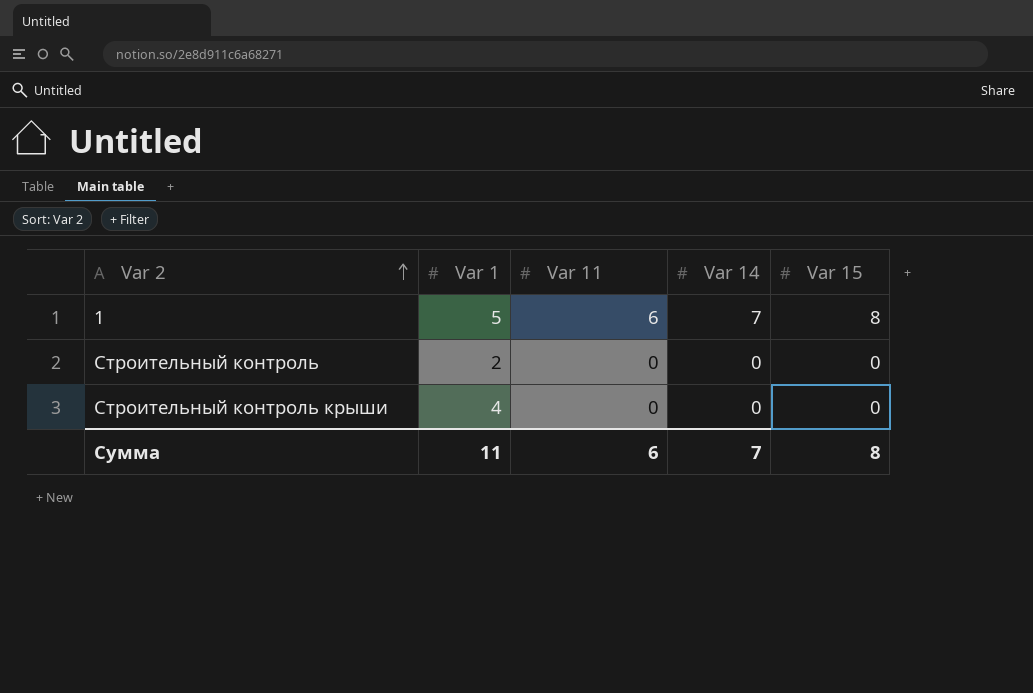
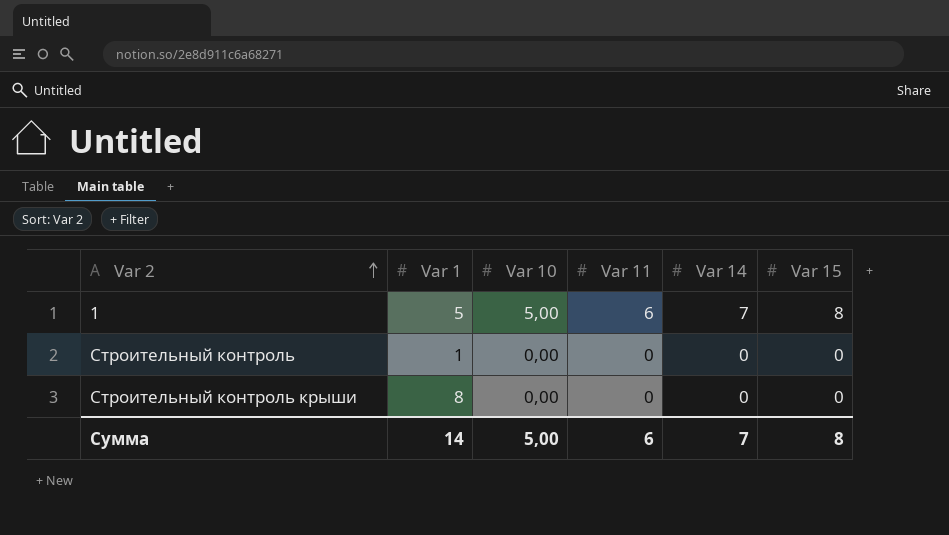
column Var 10 | position: none -> 3
Строительный контроль | Var 1: 2 -> 1
Строительный контроль крыши | Var 1: 4 -> 8
Сумма | Var 1: 11 -> 14

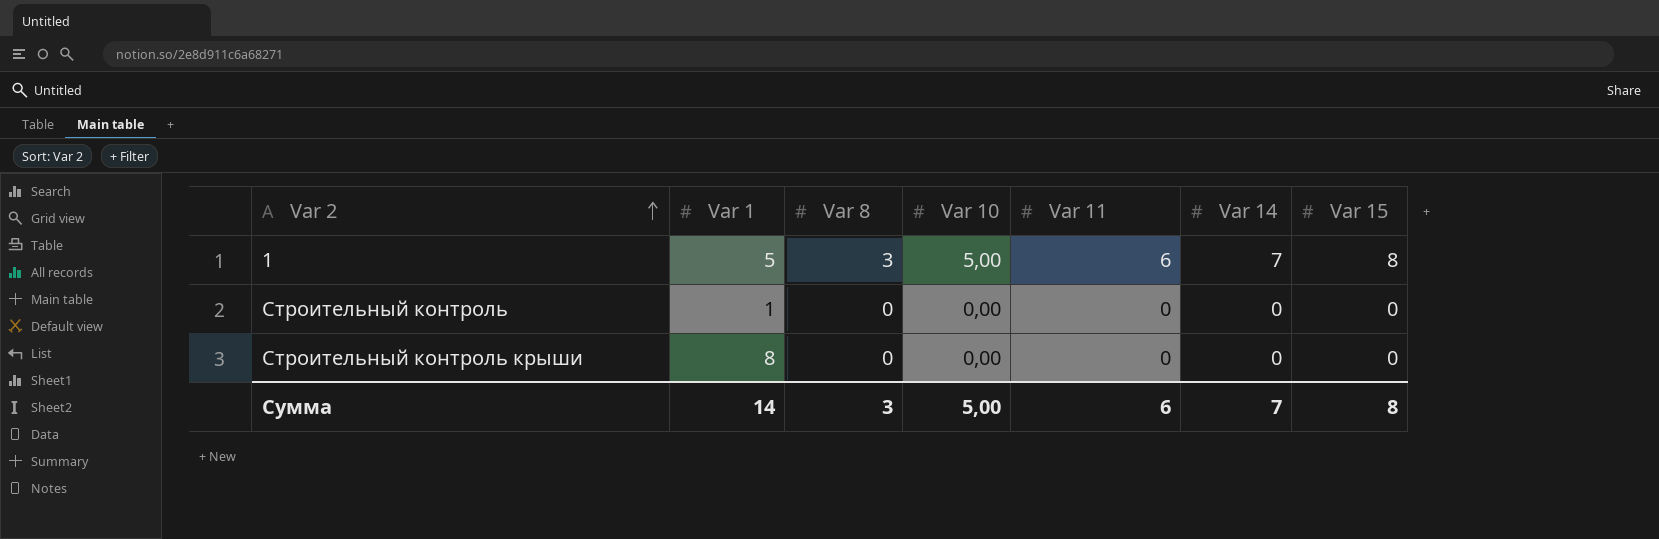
column Var 8 | position: none -> 3

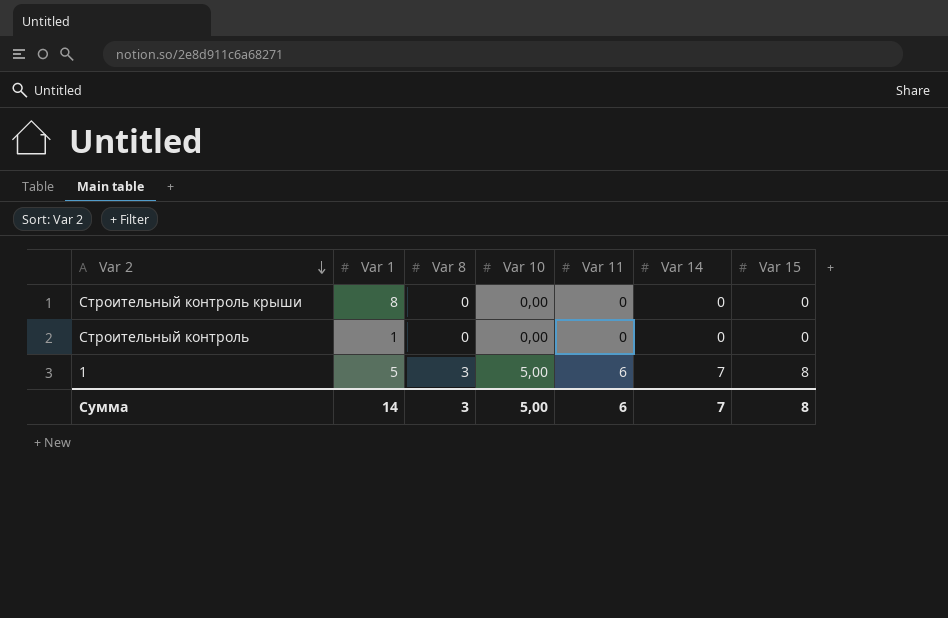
row order: Var 2 ascending -> Var 2 descending

